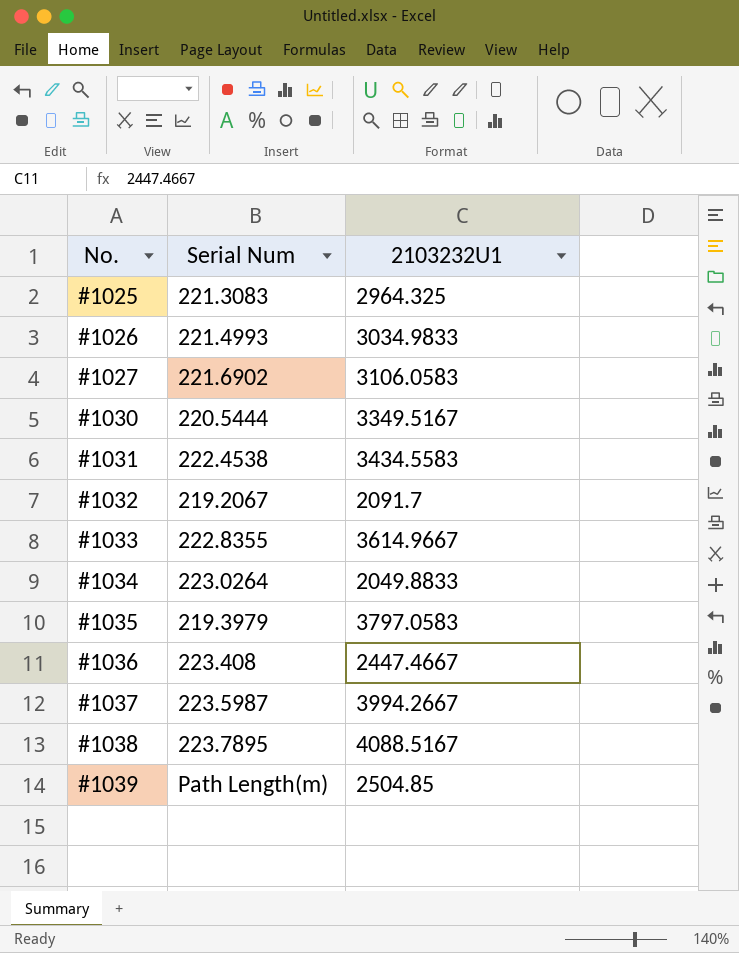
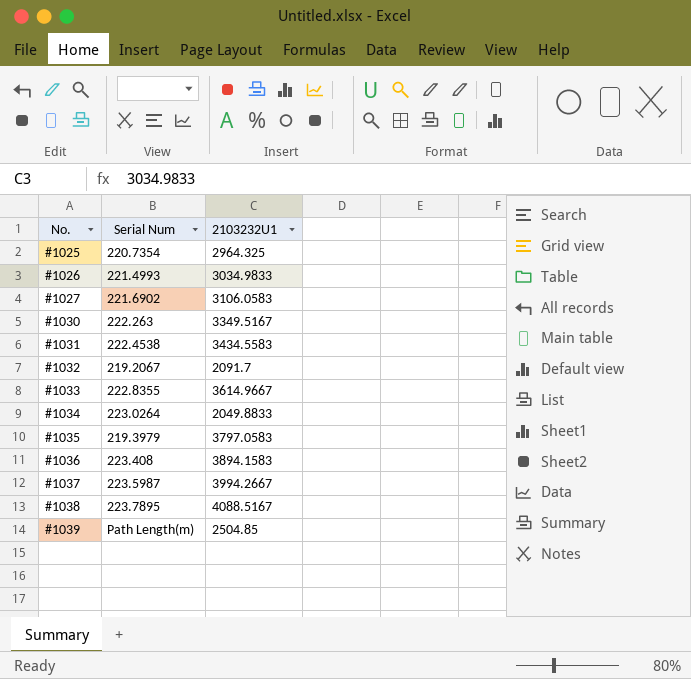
#1025 | Serial Num: 221.3083 -> 220.7354
#1030 | Serial Num: 220.5444 -> 222.263
#1036 | 2103232U1: 2447.4667 -> 3894.1583

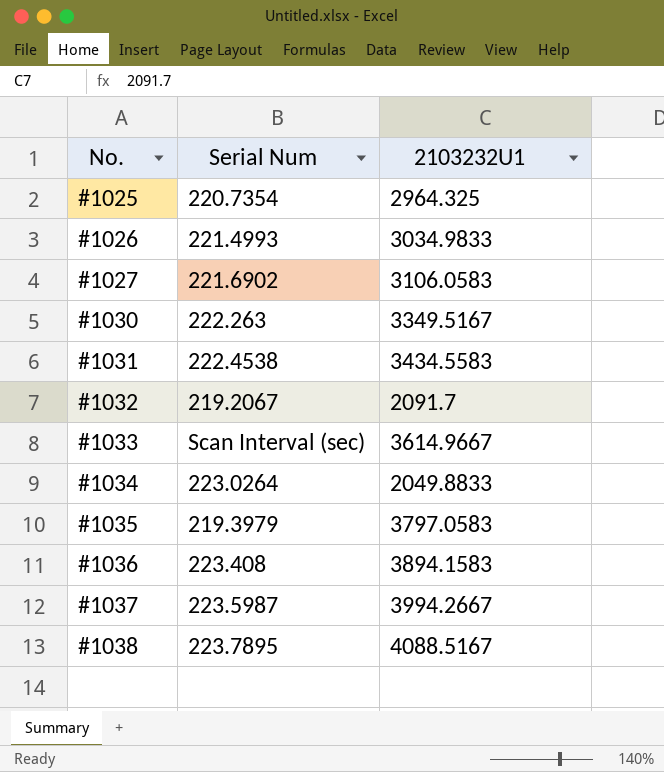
row #1039: Path Length(m) | 2504.85 -> none
#1033 | Serial Num: 222.8355 -> Scan Interval (sec)

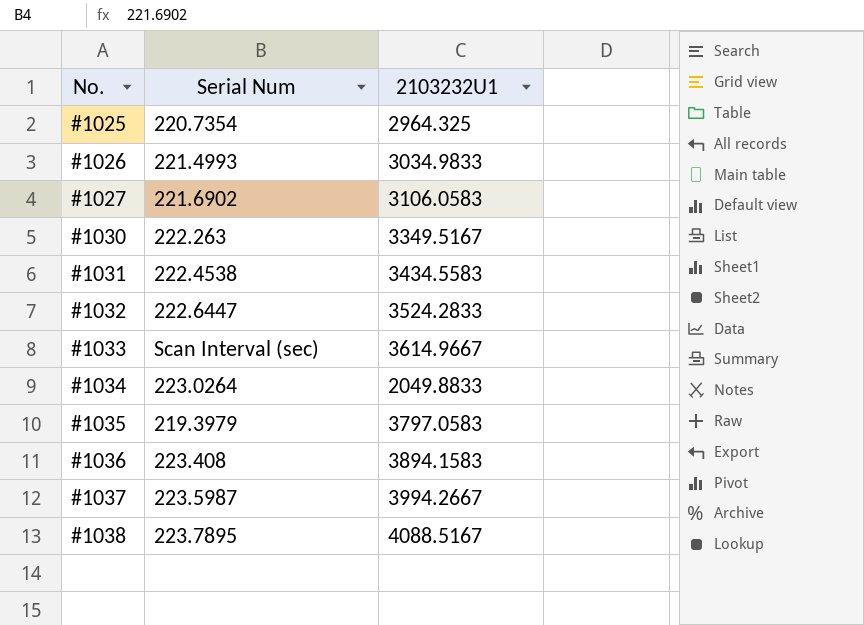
#1032 | Serial Num: 219.2067 -> 222.6447
#1032 | 2103232U1: 2091.7 -> 3524.2833

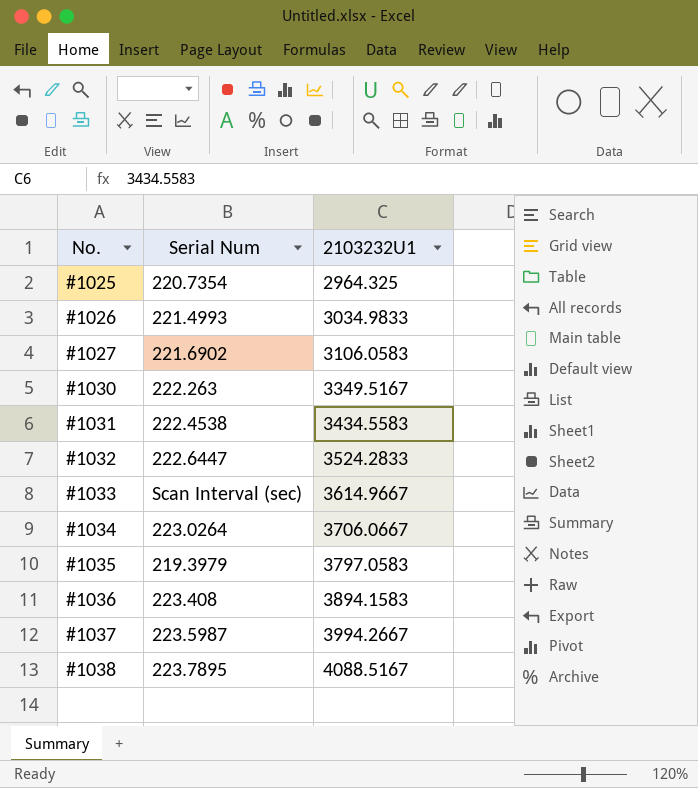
#1034 | 2103232U1: 2049.8833 -> 3706.0667

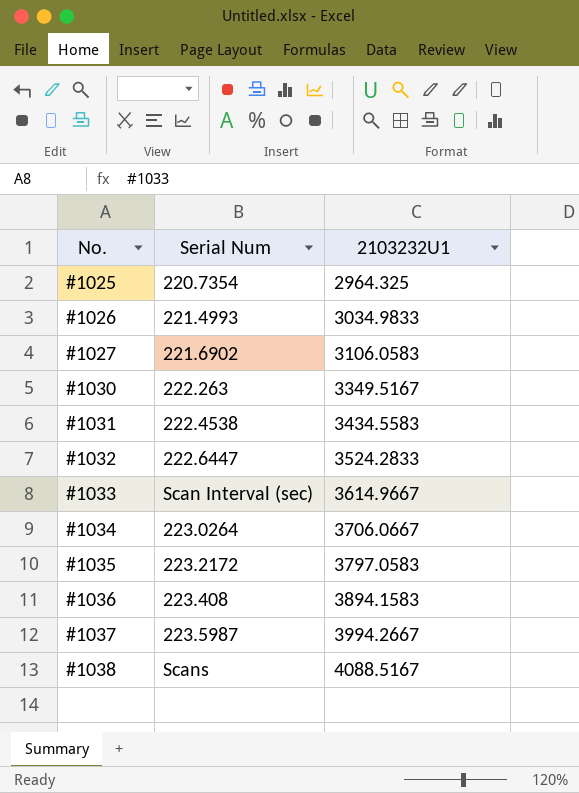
#1035 | Serial Num: 219.3979 -> 223.2172
#1038 | Serial Num: 223.7895 -> Scans

